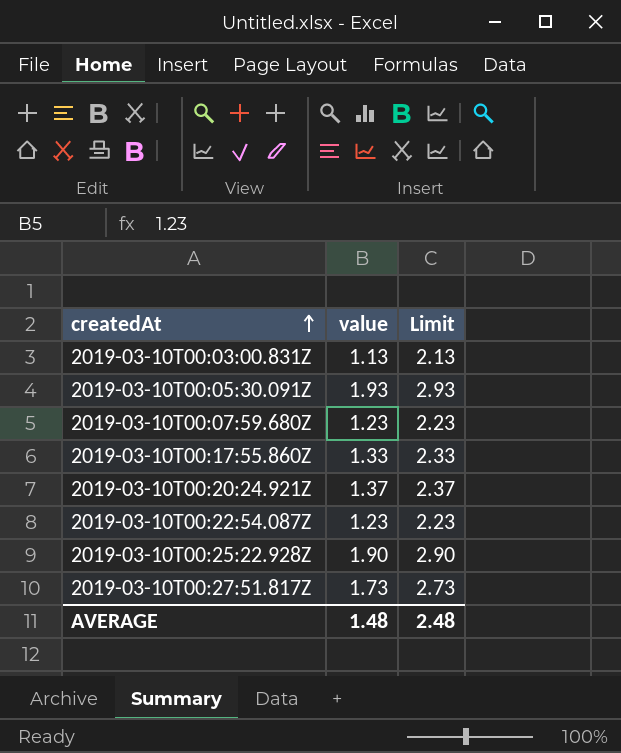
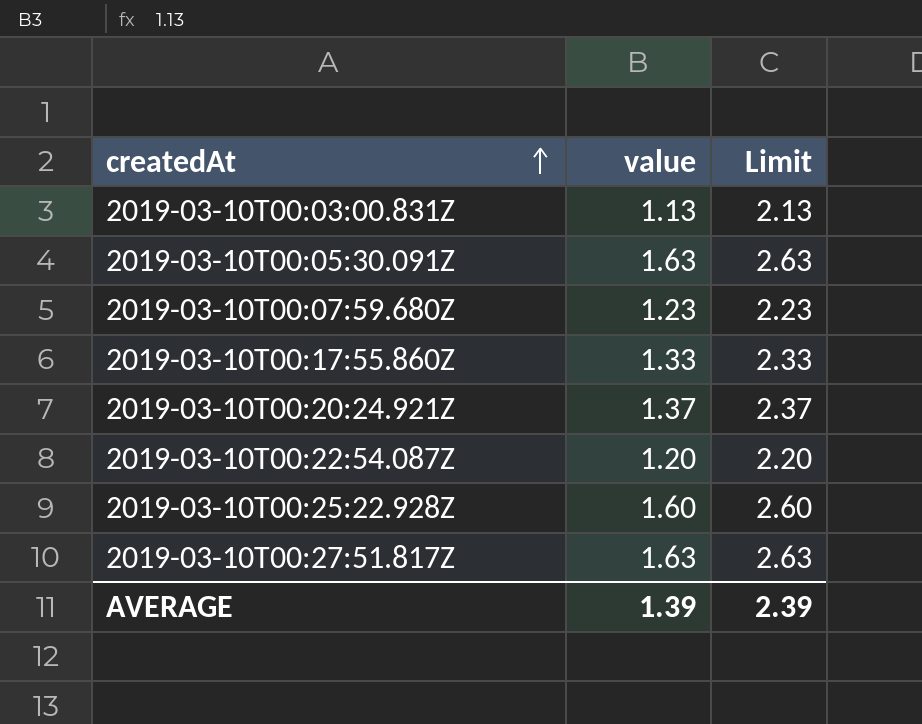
2019-03-10T00:05:30.091Z | value: 1.93 -> 1.63
2019-03-10T00:05:30.091Z | Limit: 2.93 -> 2.63
2019-03-10T00:22:54.087Z | value: 1.23 -> 1.20
2019-03-10T00:22:54.087Z | Limit: 2.23 -> 2.20
2019-03-10T00:25:22.928Z | value: 1.90 -> 1.60
2019-03-10T00:25:22.928Z | Limit: 2.90 -> 2.60
2019-03-10T00:27:51.817Z | value: 1.73 -> 1.63
2019-03-10T00:27:51.817Z | Limit: 2.73 -> 2.63
AVERAGE | value: 1.48 -> 1.39
AVERAGE | Limit: 2.48 -> 2.39

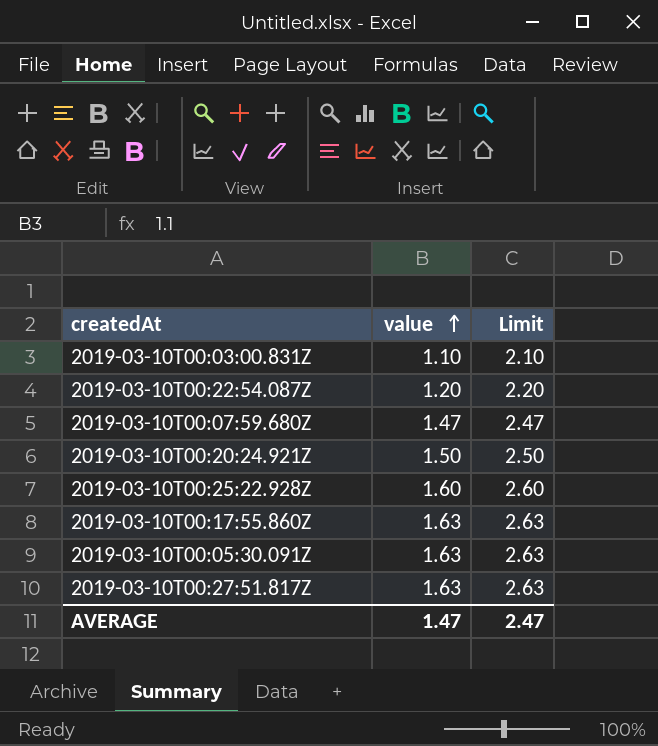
row order: createdAt ascending -> value ascending
2019-03-10T00:03:00.831Z | value: 1.13 -> 1.10
2019-03-10T00:03:00.831Z | Limit: 2.13 -> 2.10
2019-03-10T00:07:59.680Z | value: 1.23 -> 1.47
2019-03-10T00:07:59.680Z | Limit: 2.23 -> 2.47
2019-03-10T00:20:24.921Z | value: 1.37 -> 1.50
2019-03-10T00:20:24.921Z | Limit: 2.37 -> 2.50
2019-03-10T00:17:55.860Z | value: 1.33 -> 1.63
2019-03-10T00:17:55.860Z | Limit: 2.33 -> 2.63
AVERAGE | value: 1.39 -> 1.47
AVERAGE | Limit: 2.39 -> 2.47

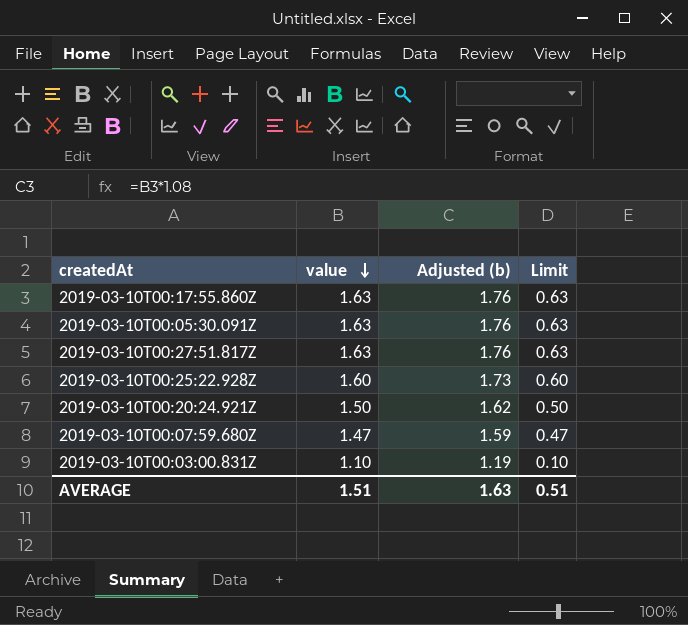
row order: value ascending -> value descending
column Adjusted (b) | formula: none -> [value] * 1.08
column Limit | formula: [value] + 1 -> [value] - 1
row 2019-03-10T00:22:54.087Z: 1.20 | 2.20 -> none
AVERAGE | value: 1.47 -> 1.51
AVERAGE | Limit: 2.47 -> 0.51

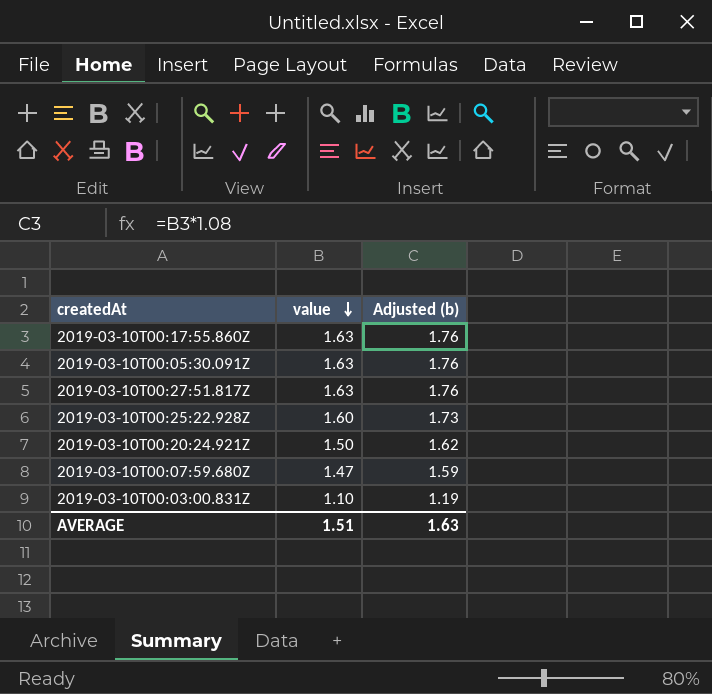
column Limit | formula: [value] - 1 -> none

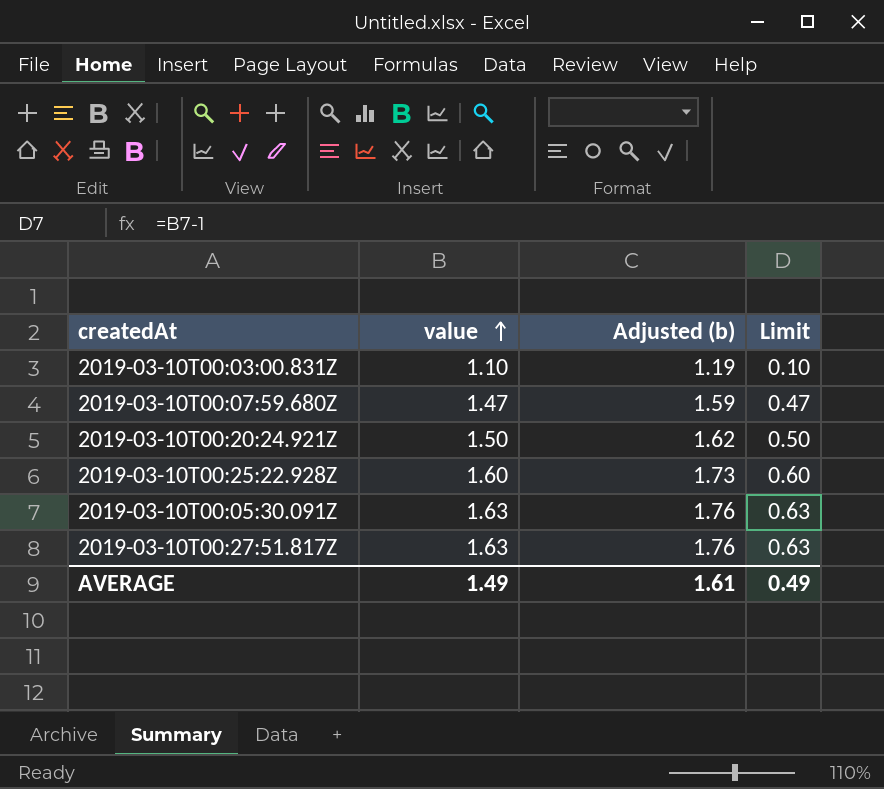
row order: value descending -> value ascending
column Limit | formula: none -> [value] - 1
row 2019-03-10T00:17:55.860Z: 1.63 | 1.76 -> none
AVERAGE | value: 1.51 -> 1.49
AVERAGE | Adjusted (b): 1.63 -> 1.61

